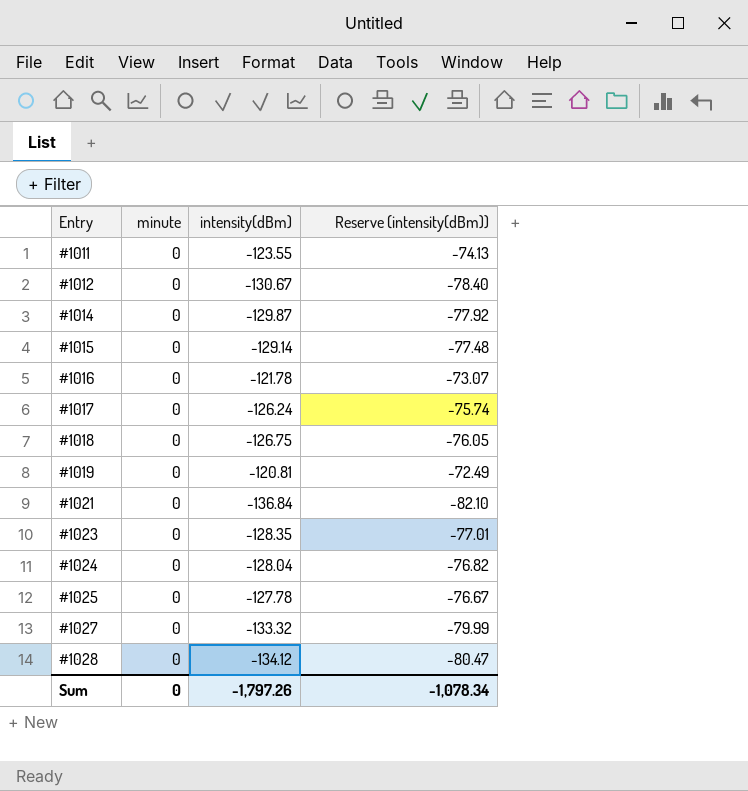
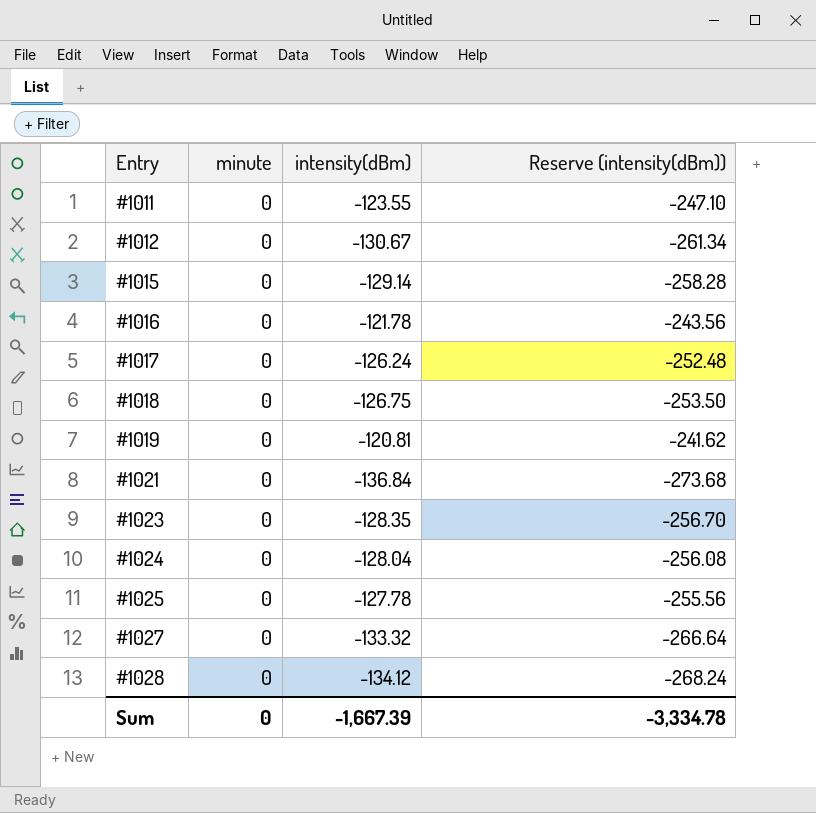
column Reserve (intensity(dBm)) | formula: [intensity(dBm)] * 0.6 -> [intensity(dBm)] * 2
row #1014: 0 | -129.87 | -77.92 -> none
Sum | intensity(dBm): -1,797.26 -> -1,667.39
Sum | Reserve (intensity(dBm)): -1,078.34 -> -3,334.78

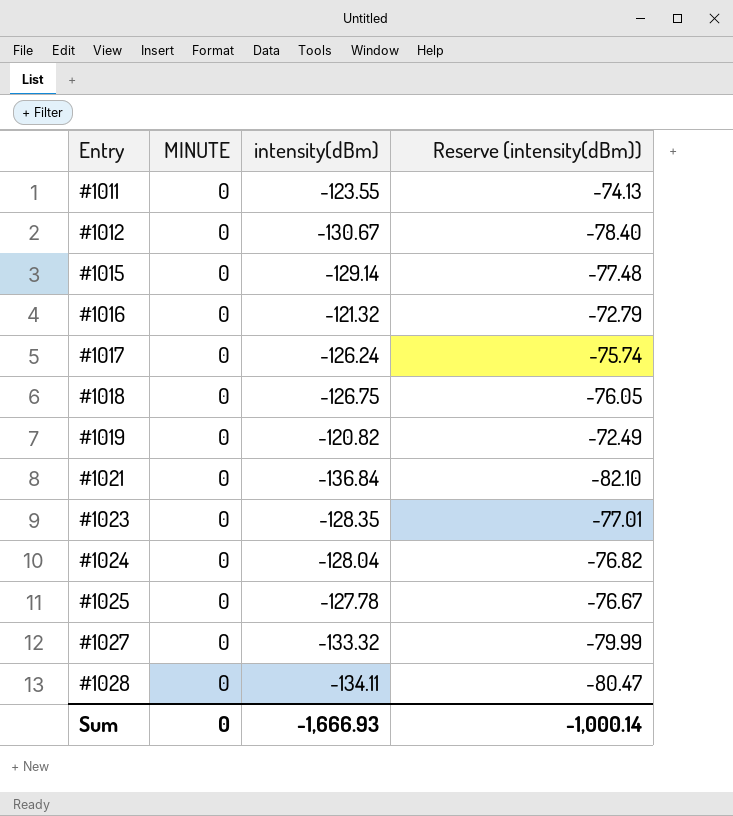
column name: minute -> MINUTE
column Reserve (intensity(dBm)) | formula: [intensity(dBm)] * 2 -> [intensity(dBm)] * 0.6
#1016 | intensity(dBm): -121.78 -> -121.32
#1019 | intensity(dBm): -120.81 -> -120.82
#1028 | intensity(dBm): -134.12 -> -134.11
Sum | intensity(dBm): -1,667.39 -> -1,666.93
Sum | Reserve (intensity(dBm)): -3,334.78 -> -1,000.14

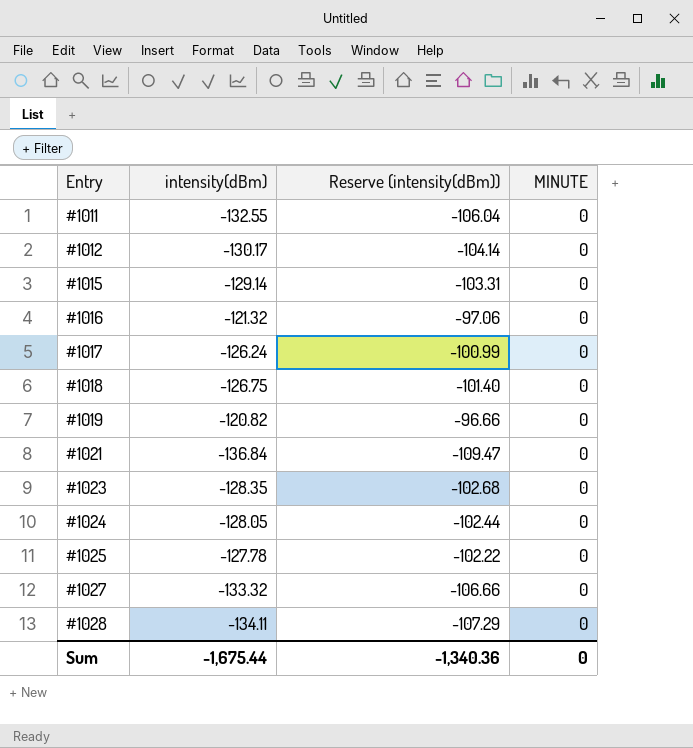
column Reserve (intensity(dBm)) | formula: [intensity(dBm)] * 0.6 -> [intensity(dBm)] * 0.8
column MINUTE | position: 2 -> 4
#1011 | intensity(dBm): -123.55 -> -132.55
#1012 | intensity(dBm): -130.67 -> -130.17
#1024 | intensity(dBm): -128.04 -> -128.05
Sum | intensity(dBm): -1,666.93 -> -1,675.44
Sum | Reserve (intensity(dBm)): -1,000.14 -> -1,340.36

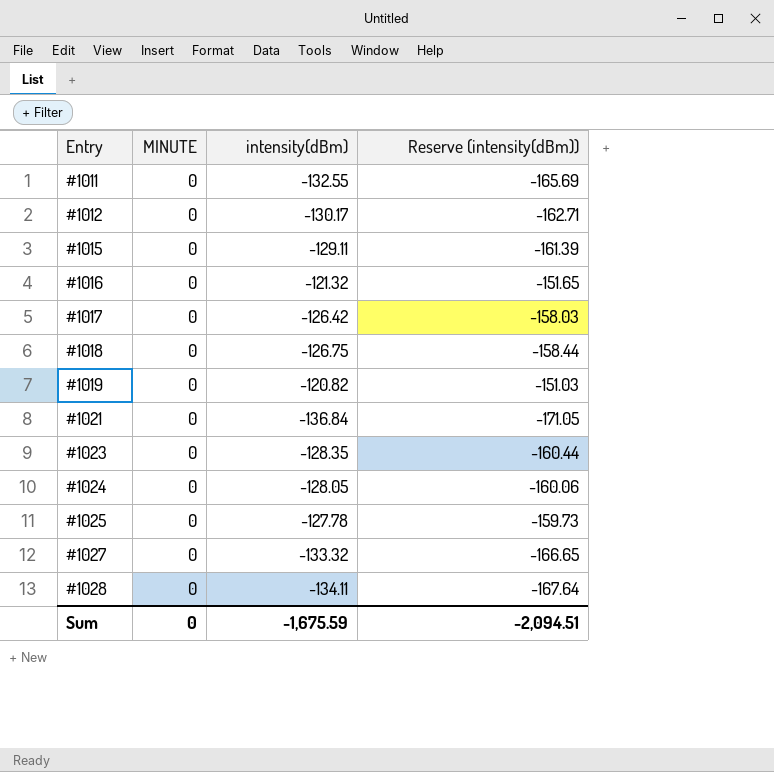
column MINUTE | position: 4 -> 2
column Reserve (intensity(dBm)) | formula: [intensity(dBm)] * 0.8 -> [intensity(dBm)] * 1.25
#1015 | intensity(dBm): -129.14 -> -129.11
#1017 | intensity(dBm): -126.24 -> -126.42
Sum | intensity(dBm): -1,675.44 -> -1,675.59
Sum | Reserve (intensity(dBm)): -1,340.36 -> -2,094.51

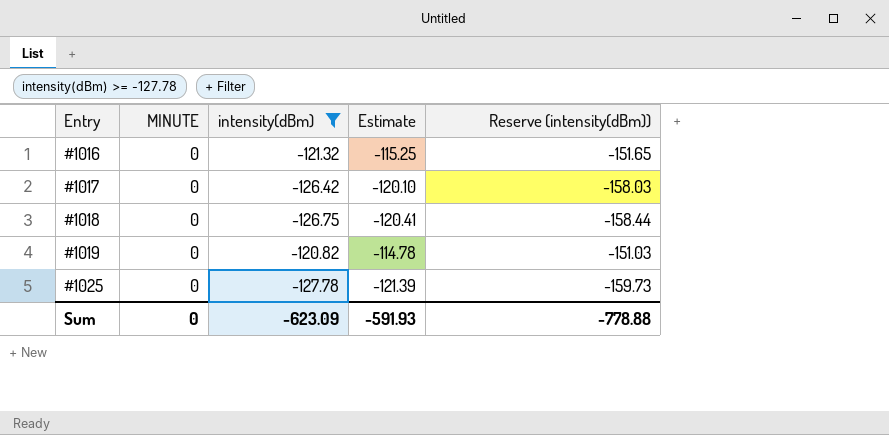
filter: none -> intensity(dBm) >= -127.78
column Estimate | formula: none -> [intensity(dBm)] * 0.95
Sum | intensity(dBm): -1,675.59 -> -623.09
Sum | Reserve (intensity(dBm)): -2,094.51 -> -778.88

